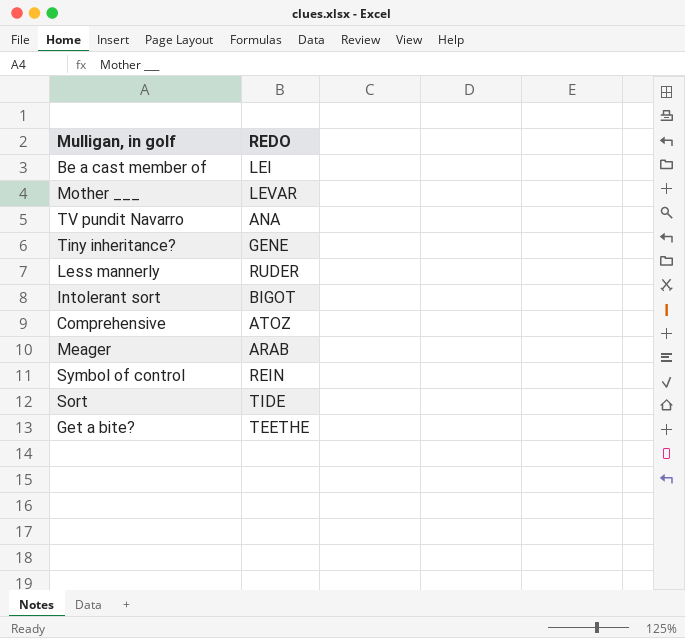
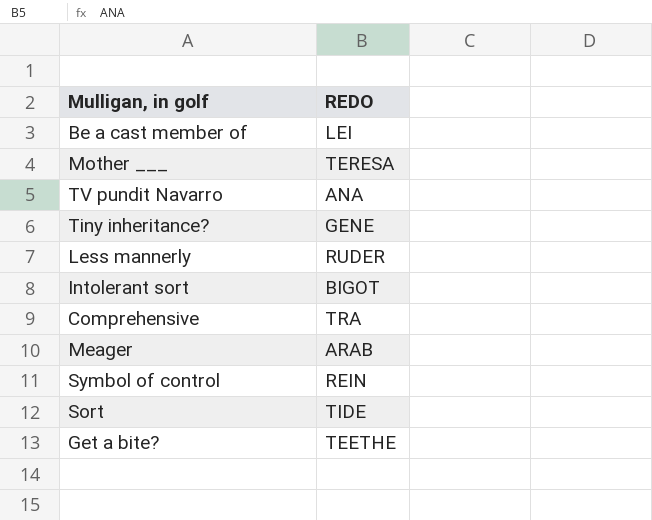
Mother ___ | REDO: LEVAR -> TERESA
Comprehensive | REDO: ATOZ -> TRA

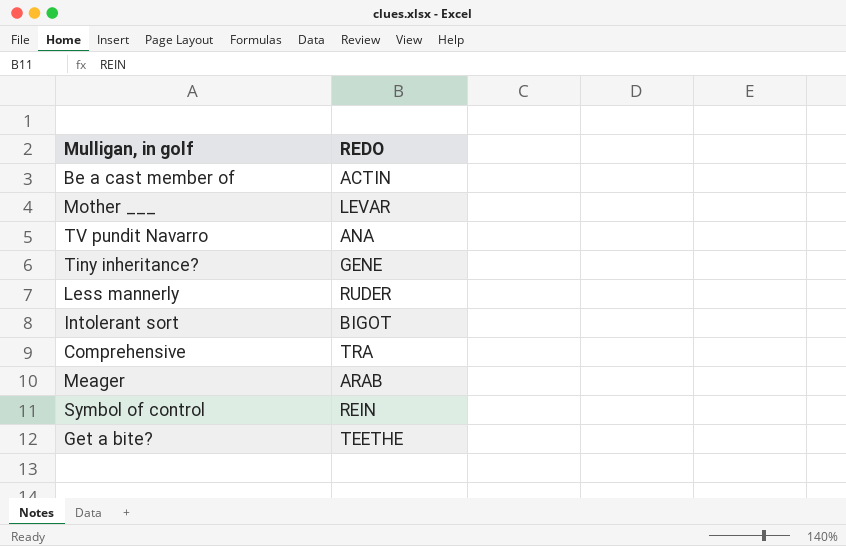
row Sort: TIDE -> none
Be a cast member of | REDO: LEI -> ACTIN
Mother ___ | REDO: TERESA -> LEVAR

